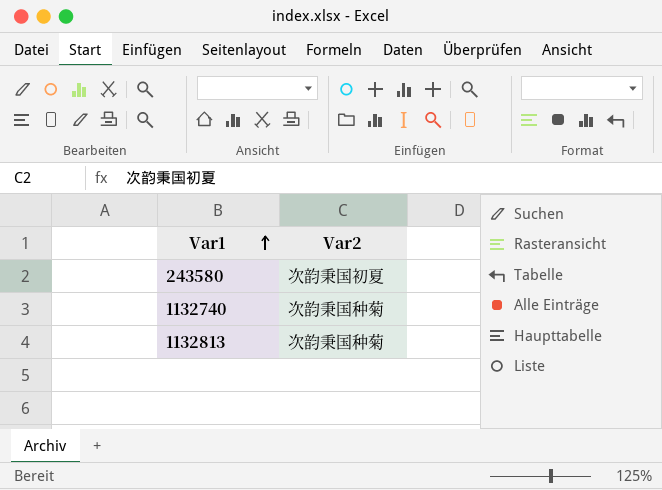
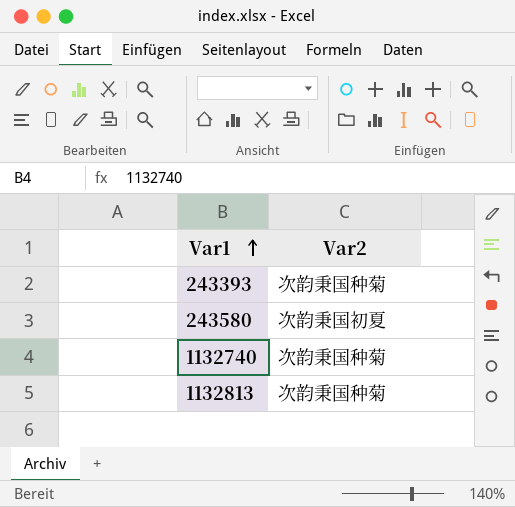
row 243393: none -> 次韵秉国种菊

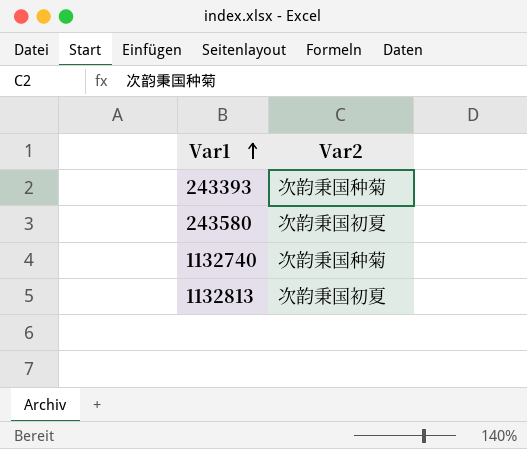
1132813 | Var2: 次韵秉国种菊 -> 次韵秉国初夏

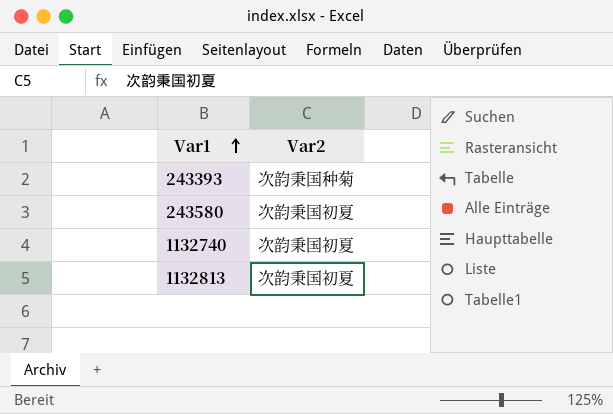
1132740 | Var2: 次韵秉国种菊 -> 次韵秉国初夏

